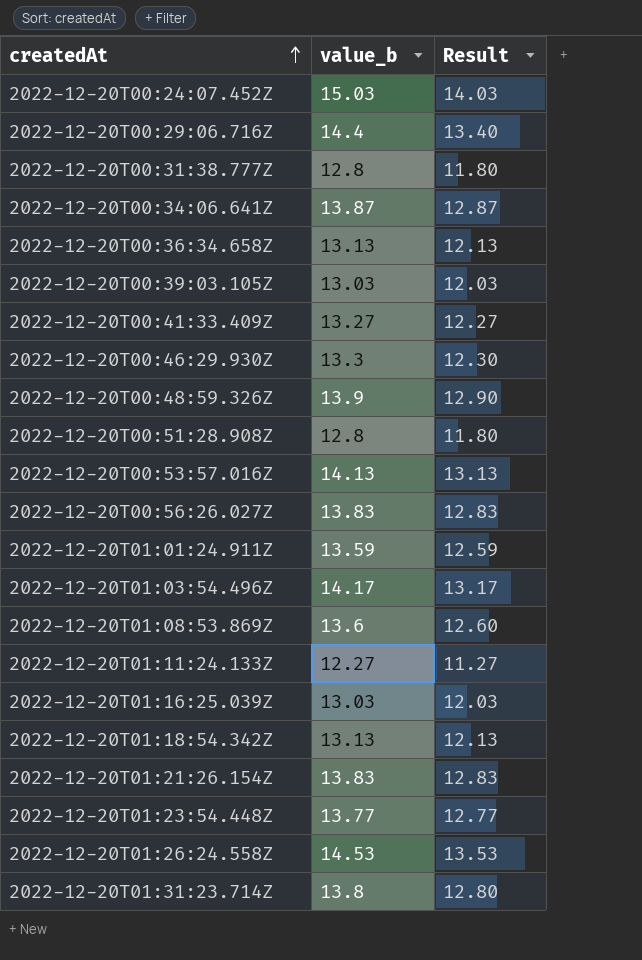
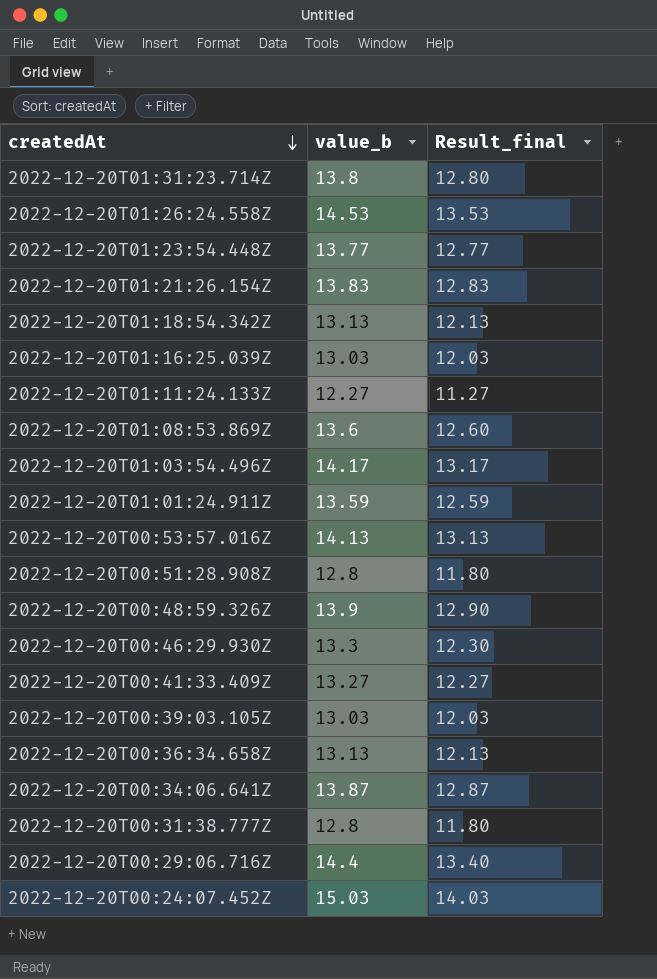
row order: createdAt ascending -> createdAt descending
column name: Result -> Result_final
row 2022-12-20T00:56:26.027Z: 13.83 | 12.83 -> none

